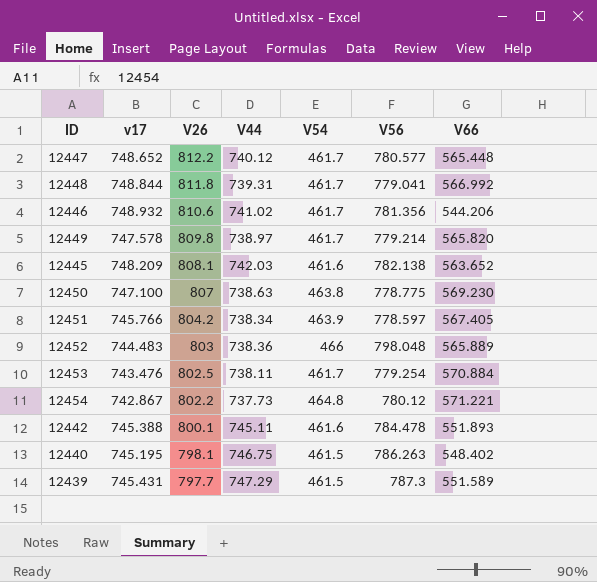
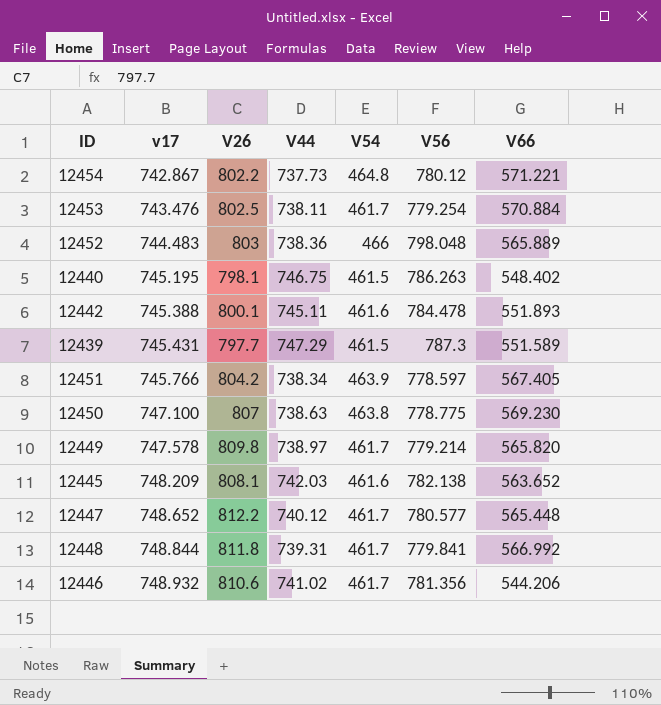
row order: V26 descending -> v17 ascending
12448 | V56: 779.041 -> 779.841

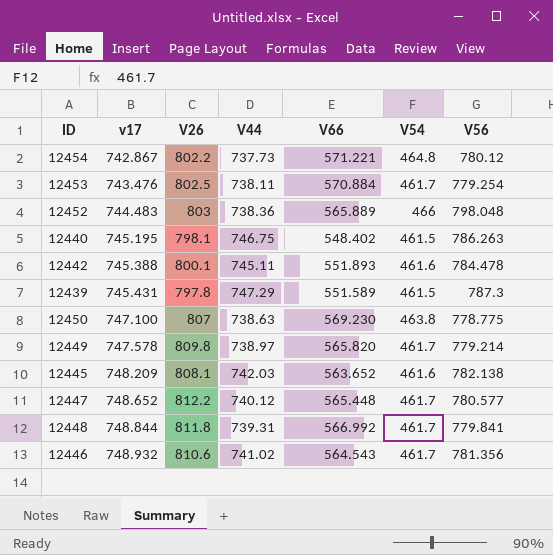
column V66 | position: 7 -> 5
row 12451: 745.766 | 804.2 | 738.34 | 463.9 | 778.597 | 567.405 -> none
12439 | V26: 797.7 -> 797.8
12446 | V66: 544.206 -> 564.543

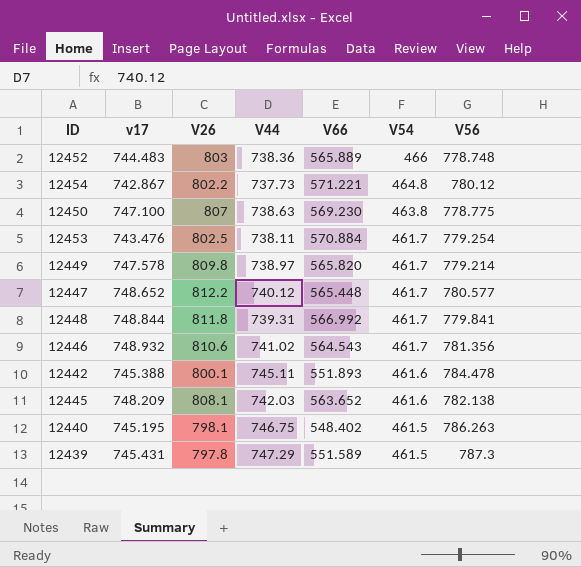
row order: v17 ascending -> V54 descending
12452 | V56: 798.048 -> 778.748

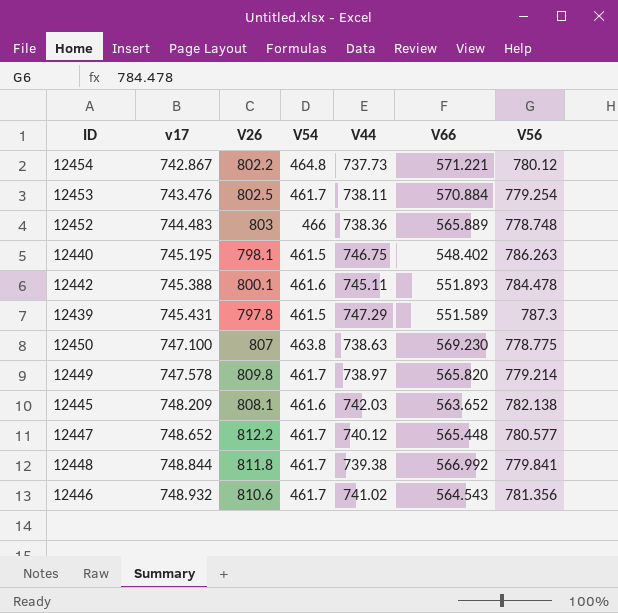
row order: V54 descending -> v17 ascending
column V54 | position: 6 -> 4
12448 | V44: 739.31 -> 739.38

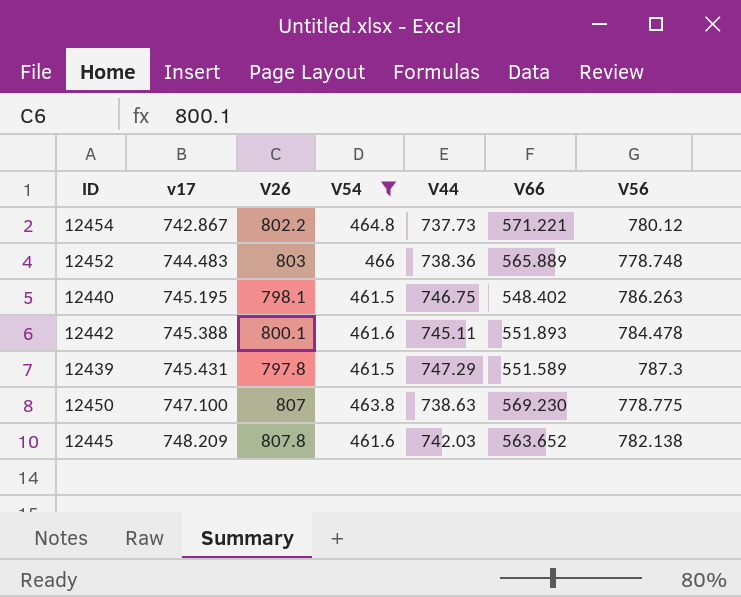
filter: none -> V54 != 461.7
12445 | V26: 808.1 -> 807.8

